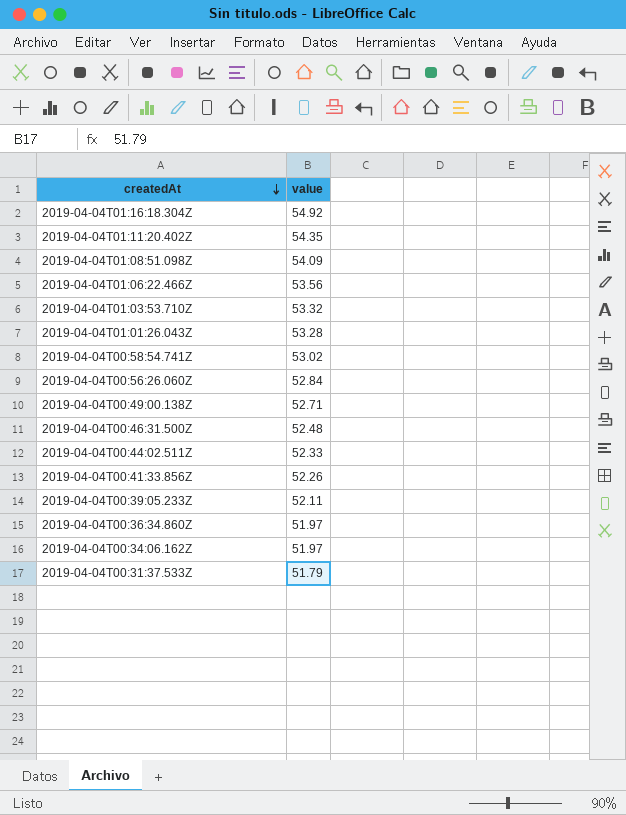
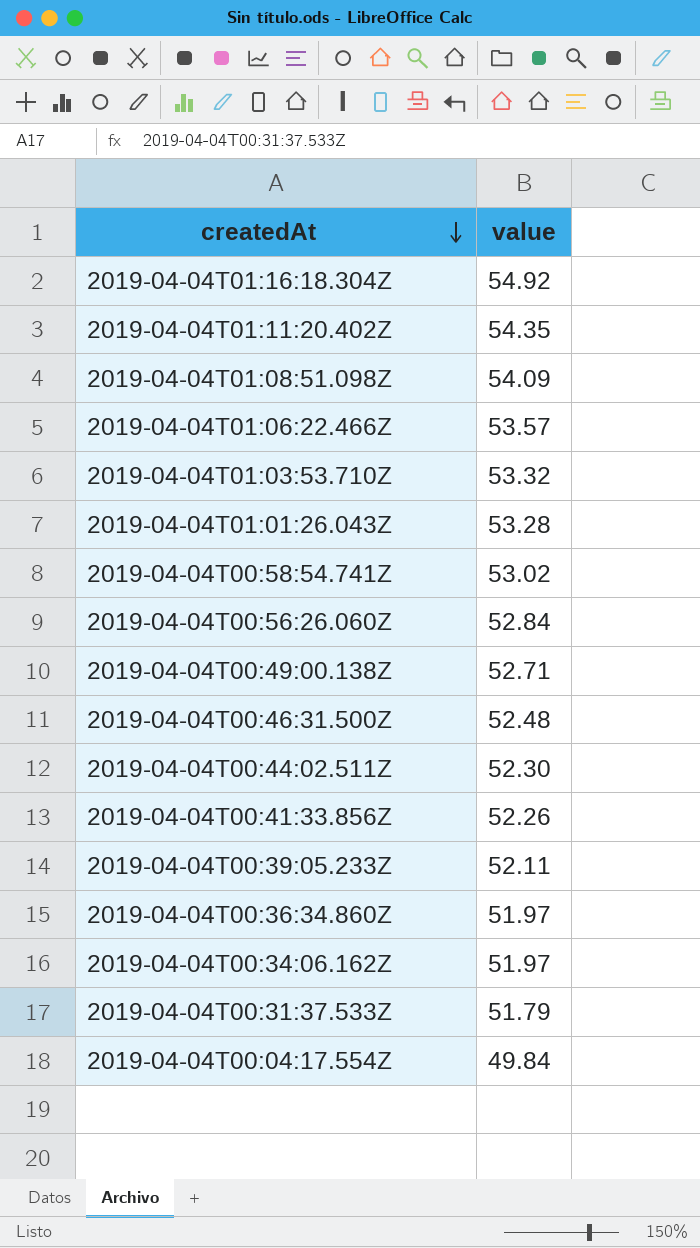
2019-04-04T01:06:22.466Z | value: 53.56 -> 53.57
2019-04-04T00:44:02.511Z | value: 52.33 -> 52.30
row 2019-04-04T00:04:17.554Z: none -> 49.84

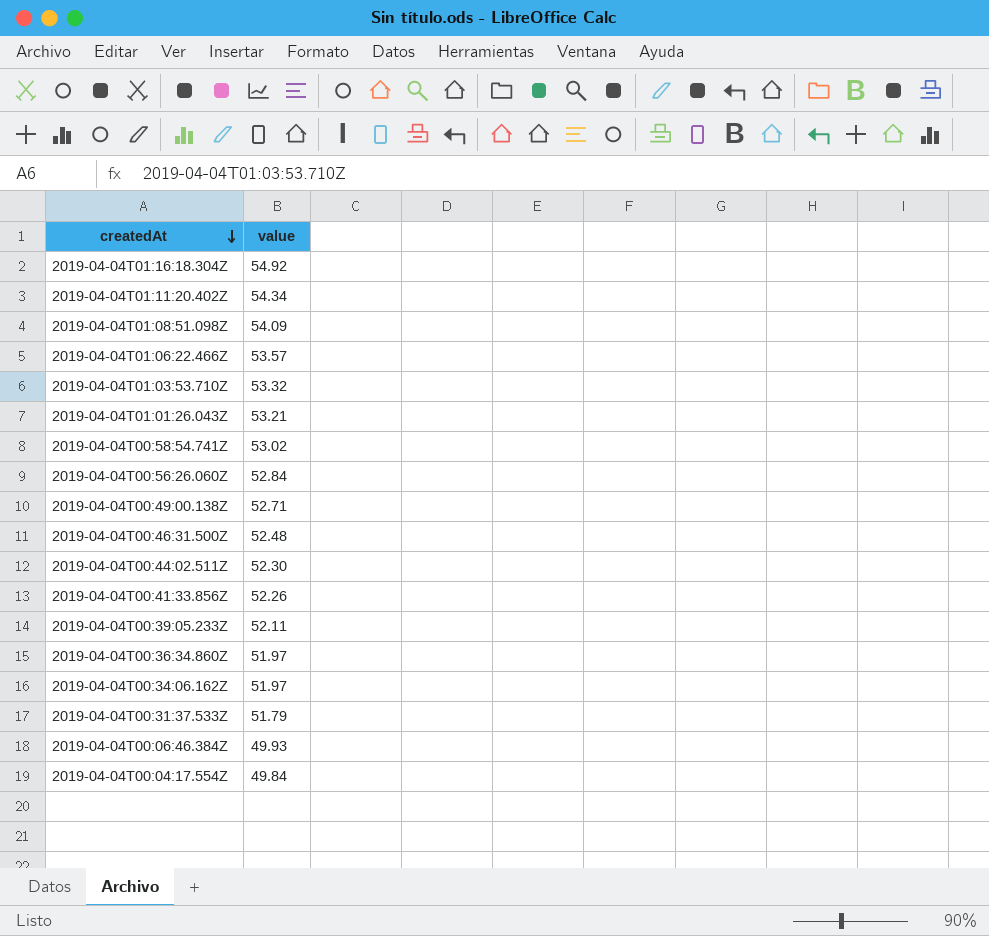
2019-04-04T01:11:20.402Z | value: 54.35 -> 54.34
2019-04-04T01:01:26.043Z | value: 53.28 -> 53.21
row 2019-04-04T00:06:46.384Z: none -> 49.93

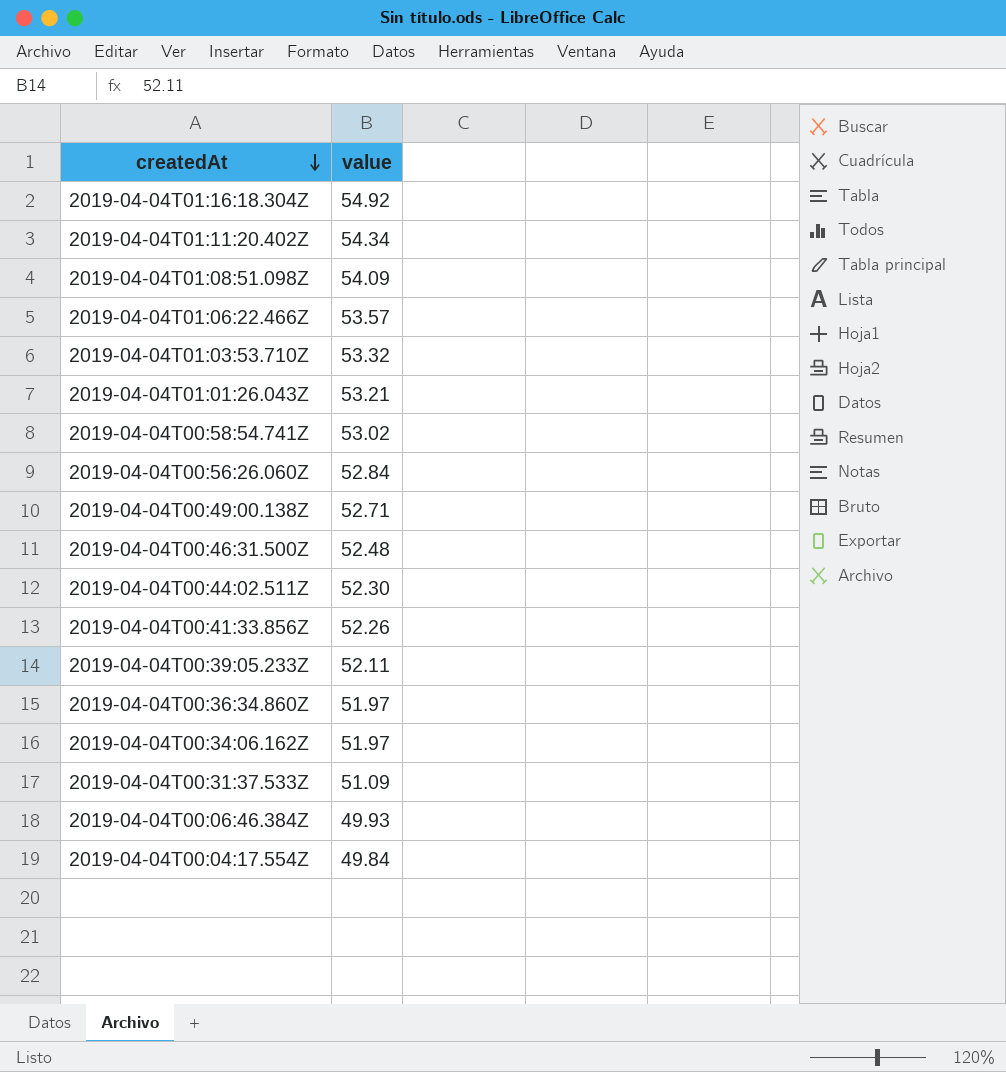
2019-04-04T00:31:37.533Z | value: 51.79 -> 51.09

